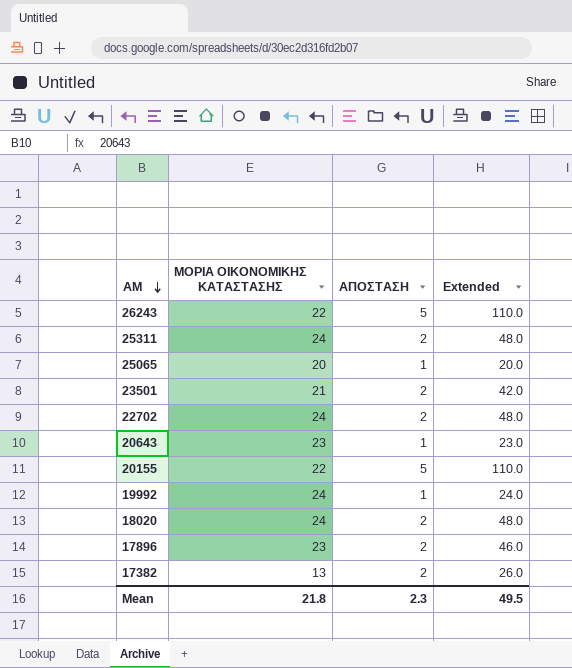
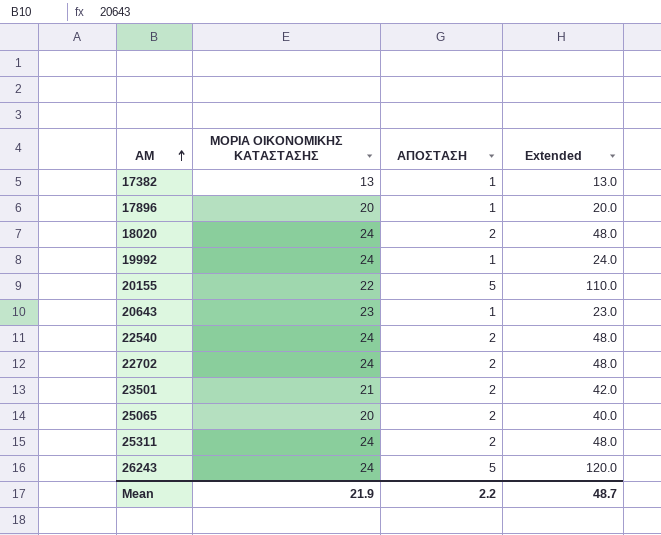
row order: ΑΜ descending -> ΑΜ ascending
17382 | ΑΠΟΣΤΑΣΗ: 2 -> 1
17382 | Extended: 26.0 -> 13.0
17896 | ΜΟΡΙΑ ΟΙΚΟΝΟΜΙΚΗΣ ΚΑΤΑΣΤΑΣΗΣ: 23 -> 20
17896 | ΑΠΟΣΤΑΣΗ: 2 -> 1
17896 | Extended: 46.0 -> 20.0
row 22540: none -> 24 | 2 | 48.0
25065 | ΑΠΟΣΤΑΣΗ: 1 -> 2
25065 | Extended: 20.0 -> 40.0
26243 | ΜΟΡΙΑ ΟΙΚΟΝΟΜΙΚΗΣ ΚΑΤΑΣΤΑΣΗΣ: 22 -> 24
26243 | Extended: 110.0 -> 120.0
Mean | ΜΟΡΙΑ ΟΙΚΟΝΟΜΙΚΗΣ ΚΑΤΑΣΤΑΣΗΣ: 21.8 -> 21.9
Mean | ΑΠΟΣΤΑΣΗ: 2.3 -> 2.2
Mean | Extended: 49.5 -> 48.7

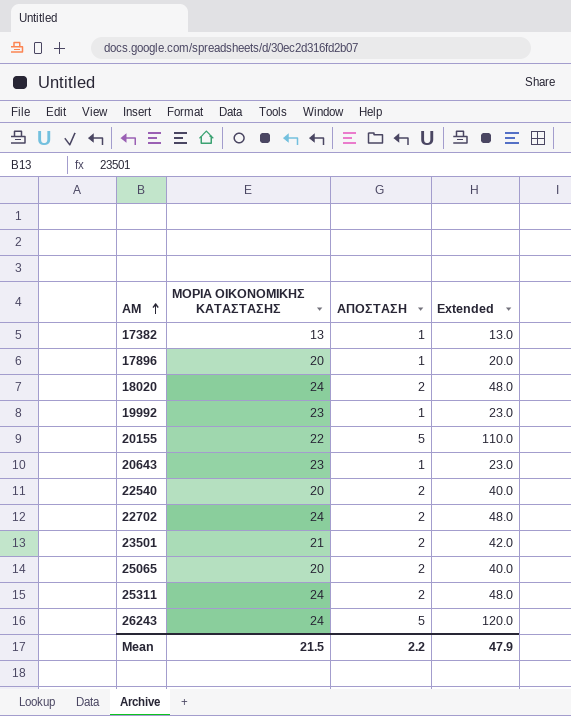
19992 | ΜΟΡΙΑ ΟΙΚΟΝΟΜΙΚΗΣ ΚΑΤΑΣΤΑΣΗΣ: 24 -> 23
19992 | Extended: 24.0 -> 23.0
22540 | ΜΟΡΙΑ ΟΙΚΟΝΟΜΙΚΗΣ ΚΑΤΑΣΤΑΣΗΣ: 24 -> 20
22540 | Extended: 48.0 -> 40.0
Mean | ΜΟΡΙΑ ΟΙΚΟΝΟΜΙΚΗΣ ΚΑΤΑΣΤΑΣΗΣ: 21.9 -> 21.5
Mean | Extended: 48.7 -> 47.9

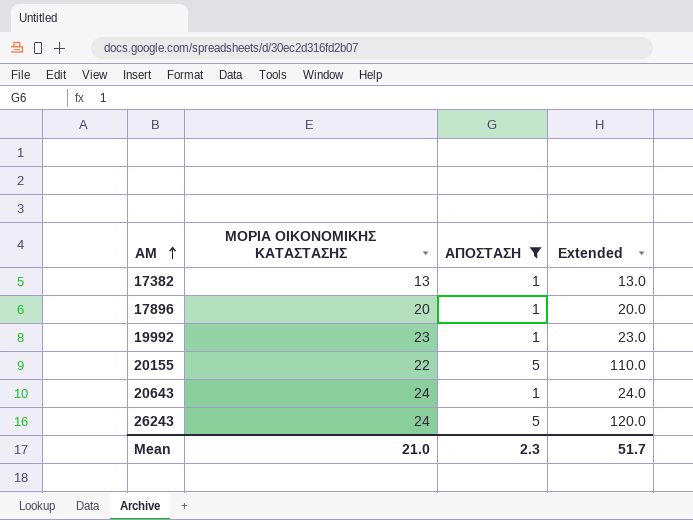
filter: none -> ΑΠΟΣΤΑΣΗ != 2
20643 | ΜΟΡΙΑ ΟΙΚΟΝΟΜΙΚΗΣ ΚΑΤΑΣΤΑΣΗΣ: 23 -> 24
20643 | Extended: 23.0 -> 24.0
Mean | ΜΟΡΙΑ ΟΙΚΟΝΟΜΙΚΗΣ ΚΑΤΑΣΤΑΣΗΣ: 21.5 -> 21.0
Mean | ΑΠΟΣΤΑΣΗ: 2.2 -> 2.3
Mean | Extended: 47.9 -> 51.7

